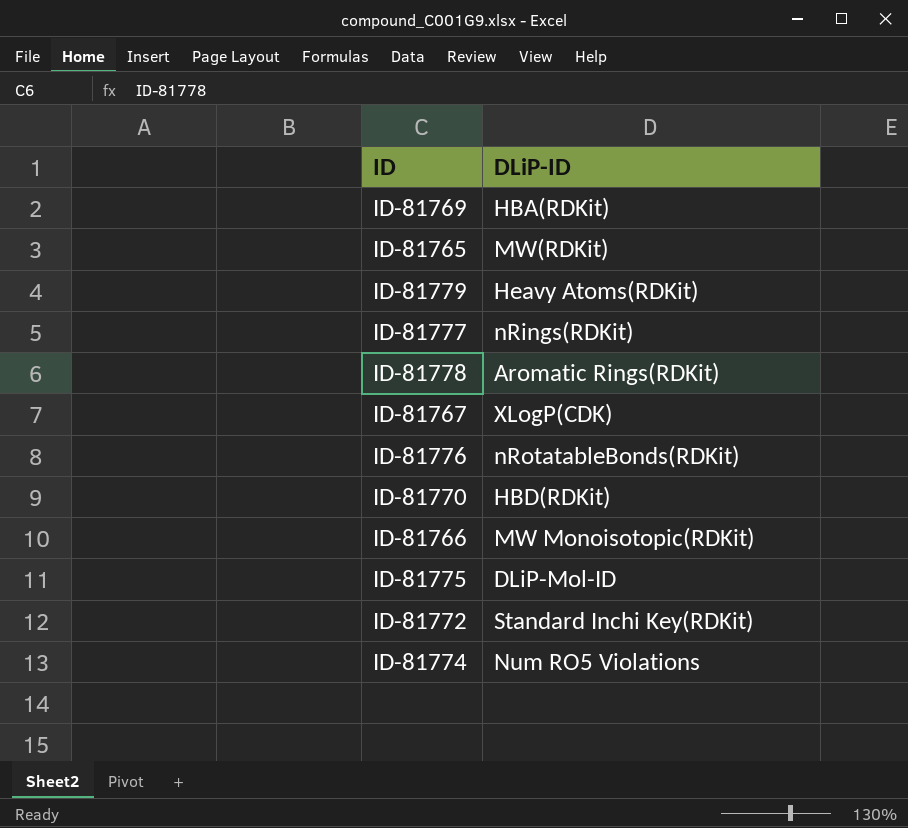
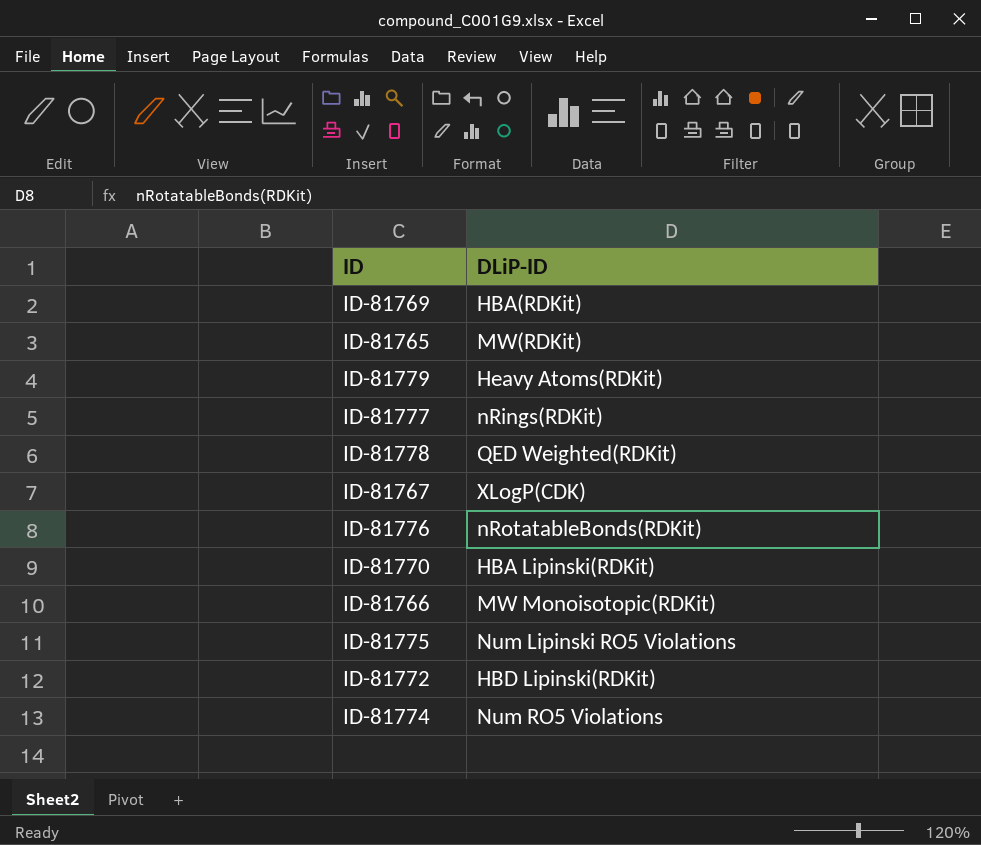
ID-81778 | DLiP-ID: Aromatic Rings(RDKit) -> QED Weighted(RDKit)
ID-81770 | DLiP-ID: HBD(RDKit) -> HBA Lipinski(RDKit)
ID-81775 | DLiP-ID: DLiP-Mol-ID -> Num Lipinski RO5 Violations
ID-81772 | DLiP-ID: Standard Inchi Key(RDKit) -> HBD Lipinski(RDKit)

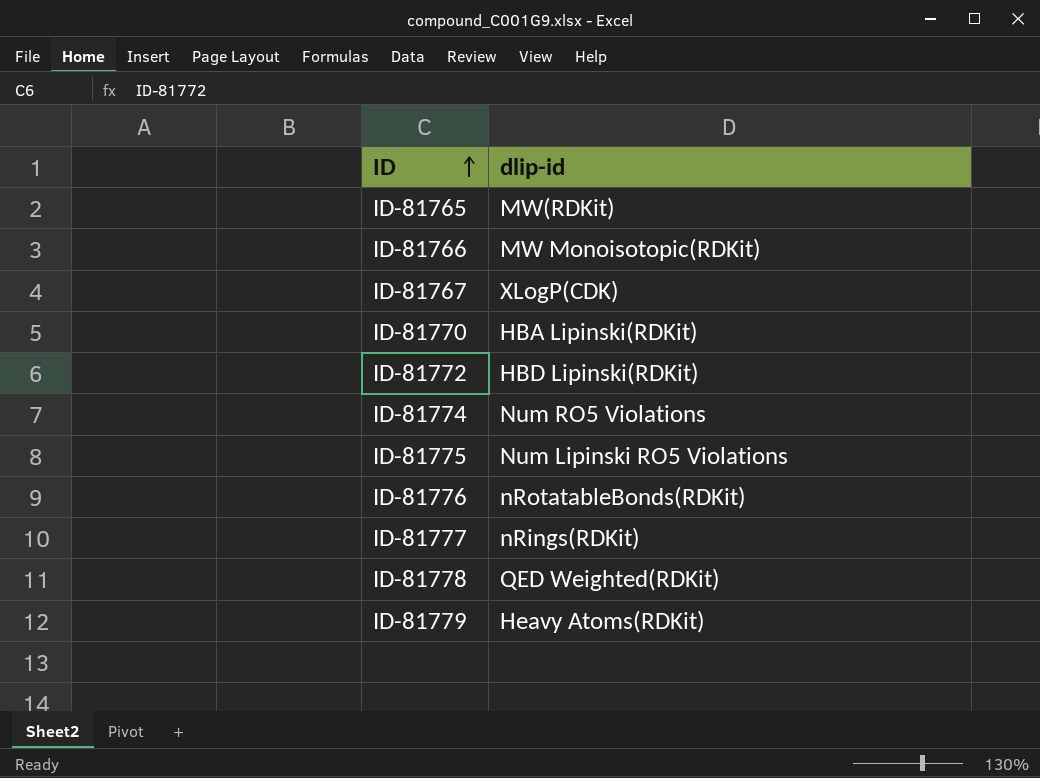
row order: none -> ID ascending
column name: DLiP-ID -> dlip-id
row ID-81769: HBA(RDKit) -> none

